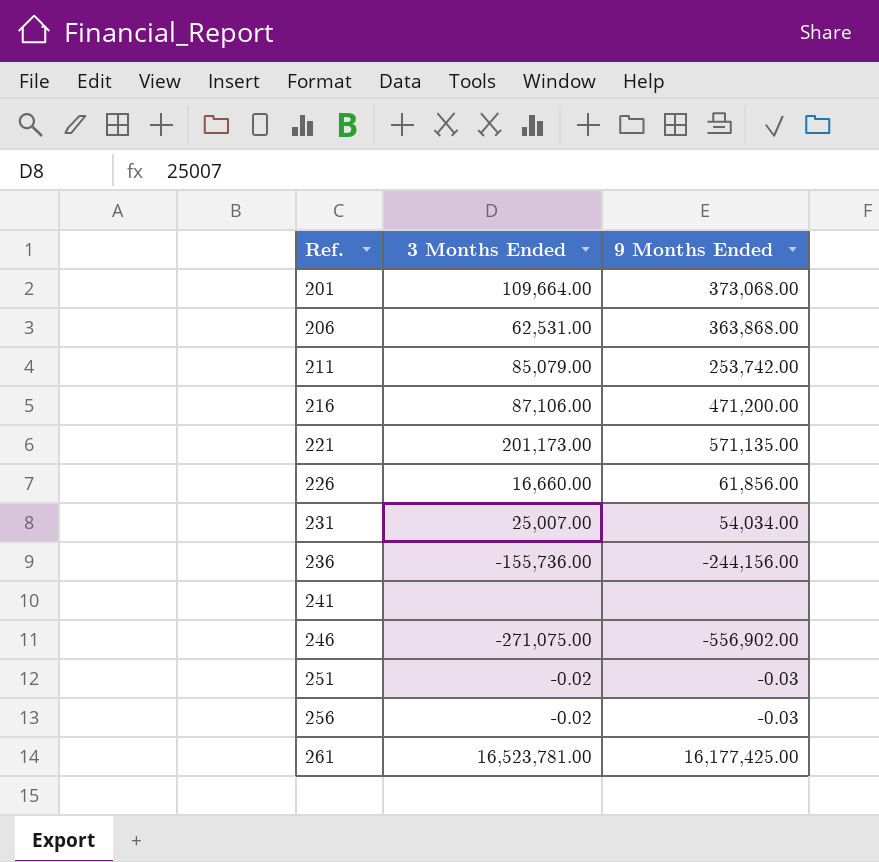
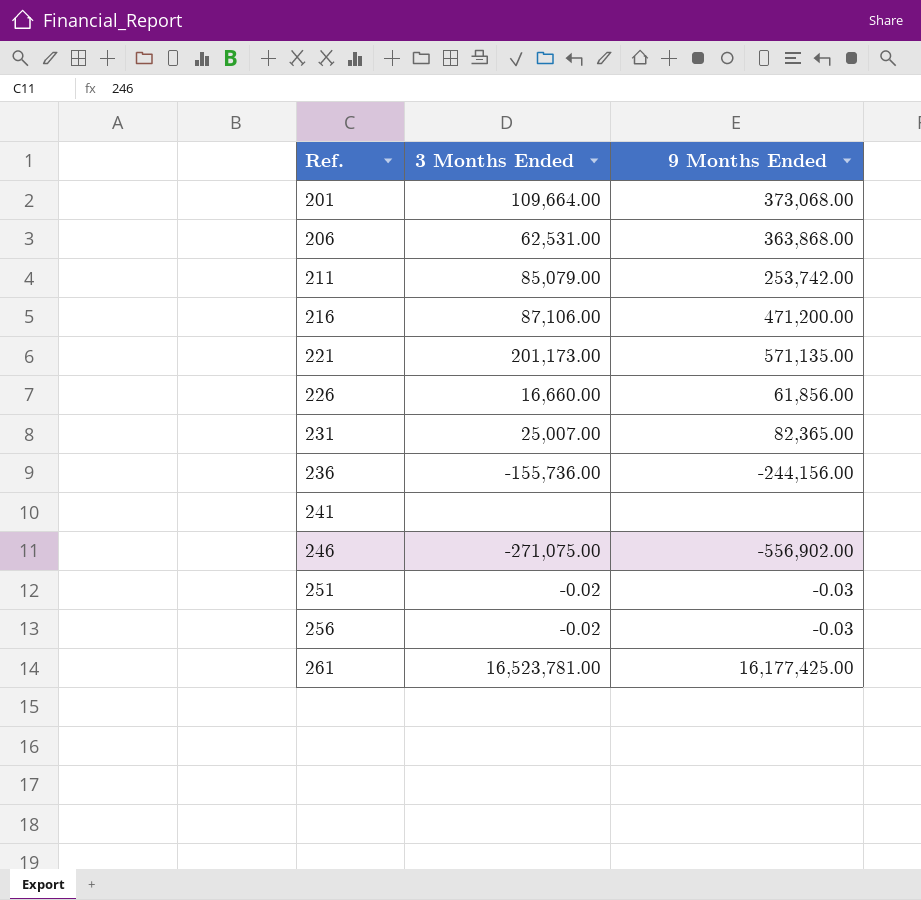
231 | 9 Months Ended: 54,034.00 -> 82,365.00

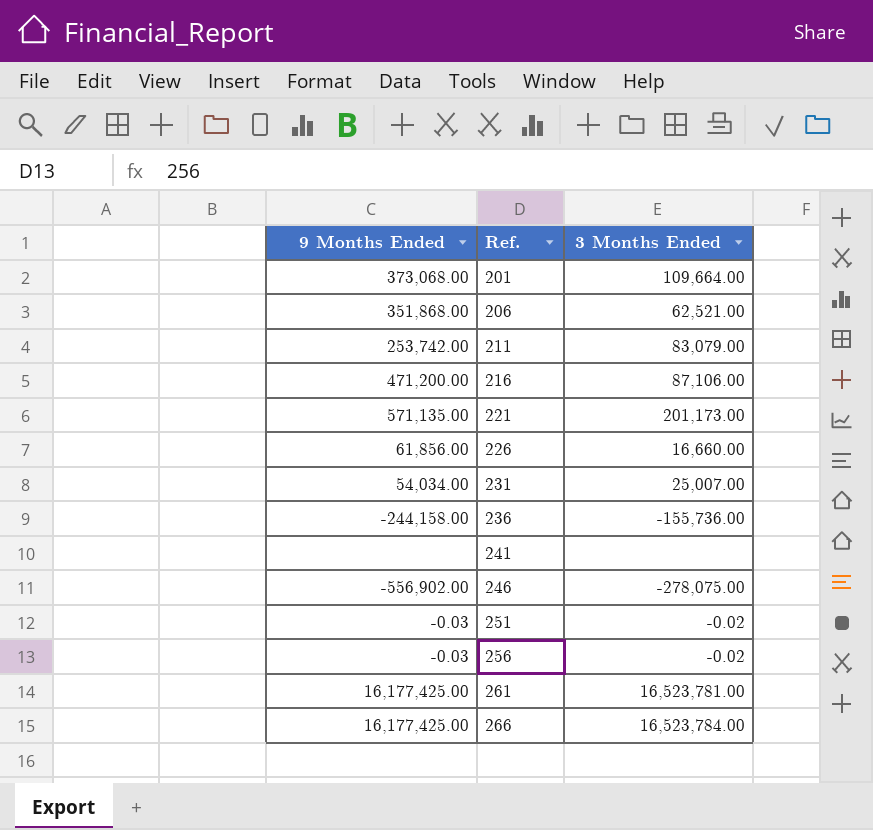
column 9 Months Ended | position: 3 -> 1
206 | 9 Months Ended: 363,868.00 -> 351,868.00
206 | 3 Months Ended: 62,531.00 -> 62,521.00
211 | 3 Months Ended: 85,079.00 -> 83,079.00
231 | 9 Months Ended: 82,365.00 -> 54,034.00
236 | 9 Months Ended: -244,156.00 -> -244,158.00
246 | 3 Months Ended: -271,075.00 -> -278,075.00
row 266: none -> 16,177,425.00 | 16,523,784.00

